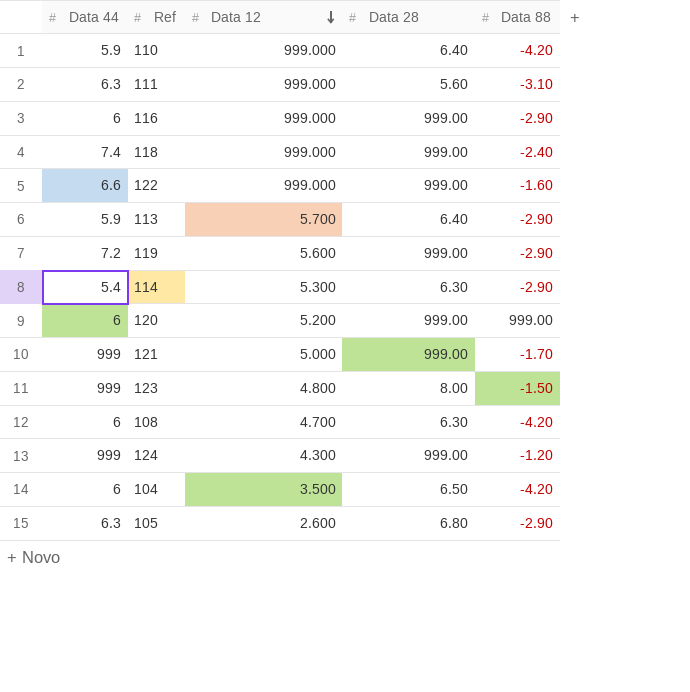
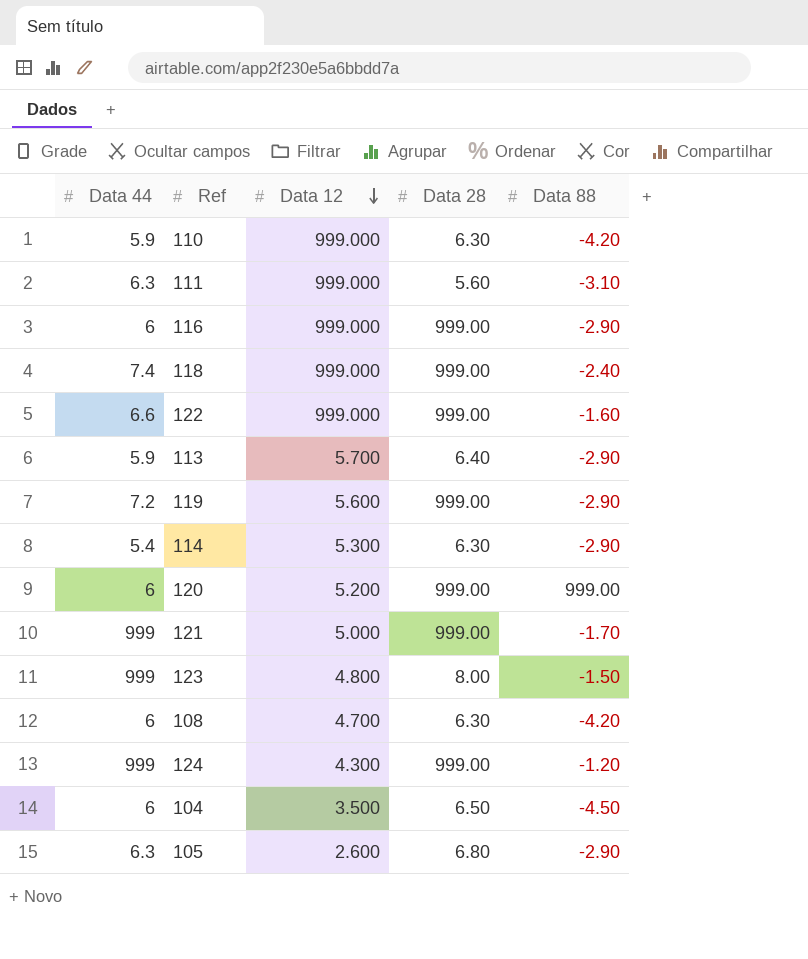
110 | Data 28: 6.40 -> 6.30
104 | Data 88: -4.20 -> -4.50

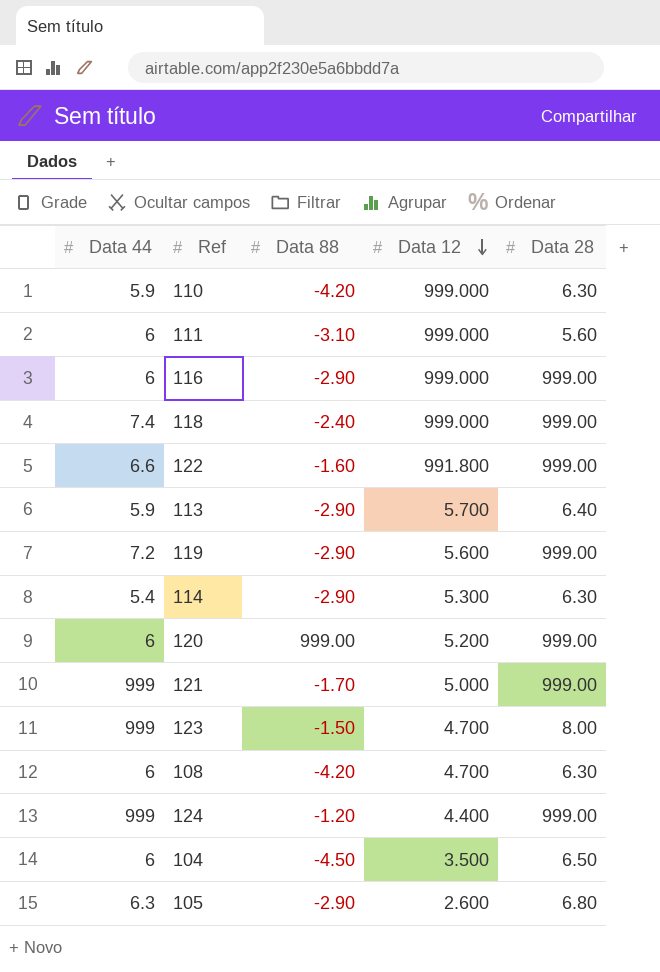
column Data 88 | position: 5 -> 3
111 | Data 44: 6.3 -> 6
122 | Data 12: 999.000 -> 991.800
123 | Data 12: 4.800 -> 4.700
124 | Data 12: 4.300 -> 4.400

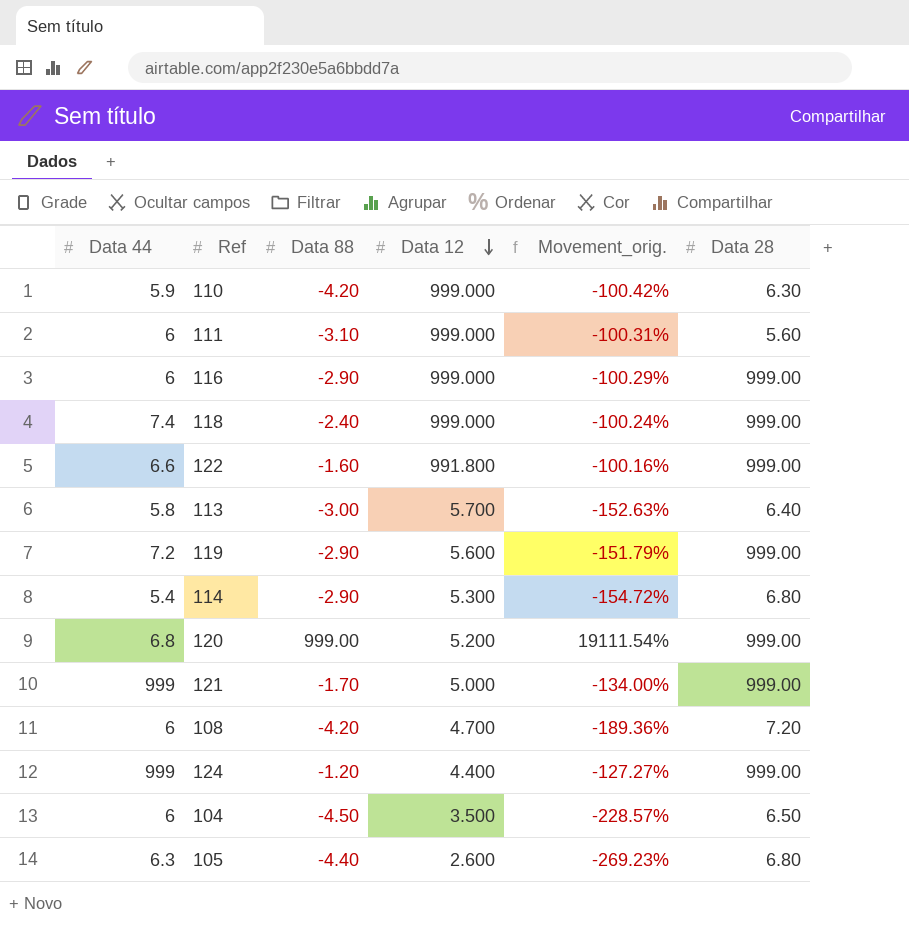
column Movement_orig. | formula: none -> ([Data 88] - [Data 12]) / [Data 12]
row 123: 999 | -1.50 | 4.700 | 8.00 -> none
113 | Data 44: 5.9 -> 5.8
113 | Data 88: -2.90 -> -3.00
114 | Data 28: 6.30 -> 6.80
120 | Data 44: 6 -> 6.8
108 | Data 28: 6.30 -> 7.20
105 | Data 88: -2.90 -> -4.40

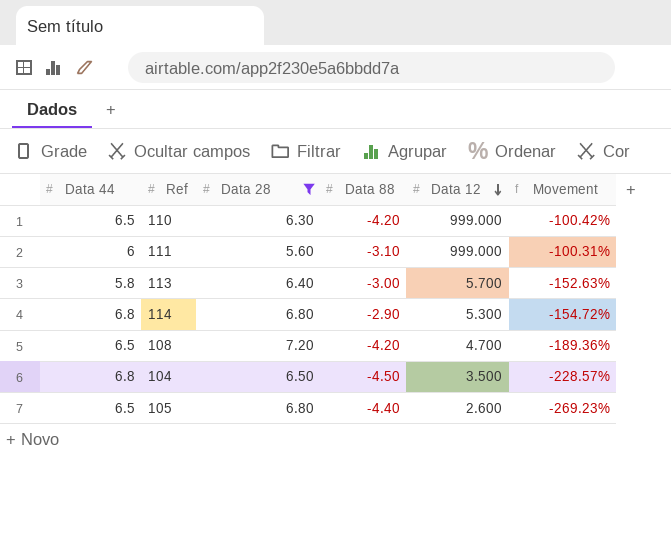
filter: none -> Data 28 != 999.00
column Data 28 | position: 6 -> 3
column name: Movement_orig. -> Movement
110 | Data 44: 5.9 -> 6.5
114 | Data 44: 5.4 -> 6.8
108 | Data 44: 6 -> 6.5
104 | Data 44: 6 -> 6.8
105 | Data 44: 6.3 -> 6.5

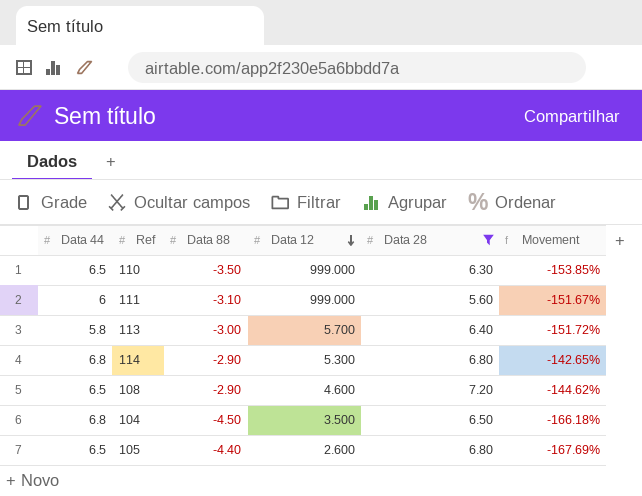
column Data 28 | position: 3 -> 5
column Movement | formula: ([Data 88] - [Data 12]) / [Data 12] -> ([Data 88] - [Data 44]) / [Data 44]
110 | Data 88: -4.20 -> -3.50
108 | Data 88: -4.20 -> -2.90
108 | Data 12: 4.700 -> 4.600

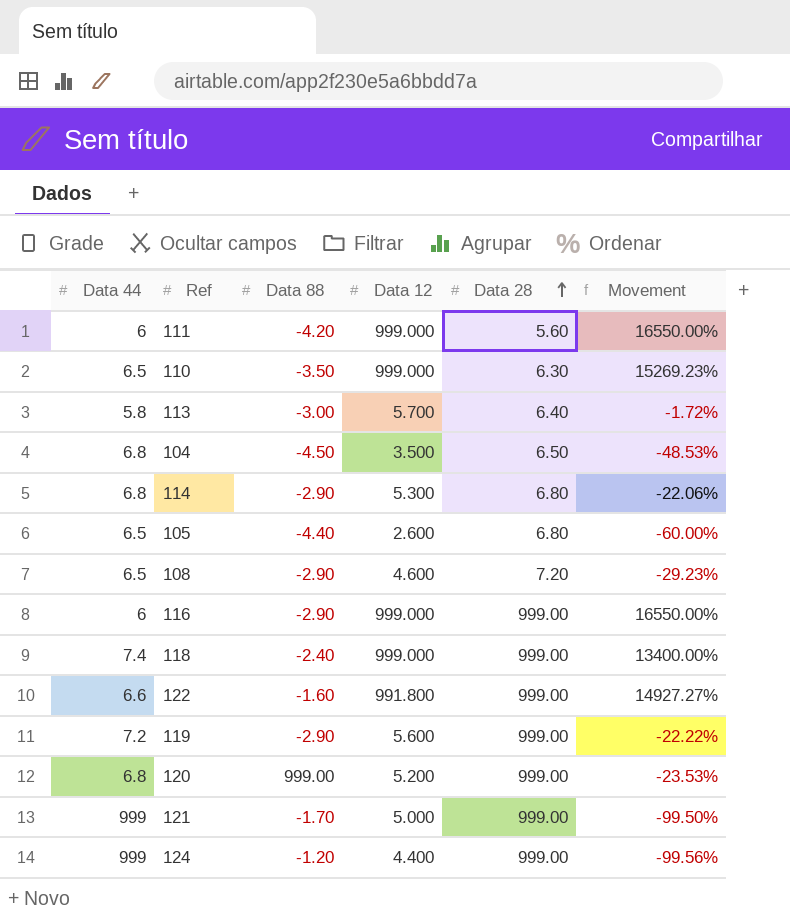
filter: Data 28 != 999.00 -> none
row order: Data 12 descending -> Data 28 ascending
column Movement | formula: ([Data 88] - [Data 44]) / [Data 44] -> ([Data 12] - [Data 44]) / [Data 44]
111 | Data 88: -3.10 -> -4.20

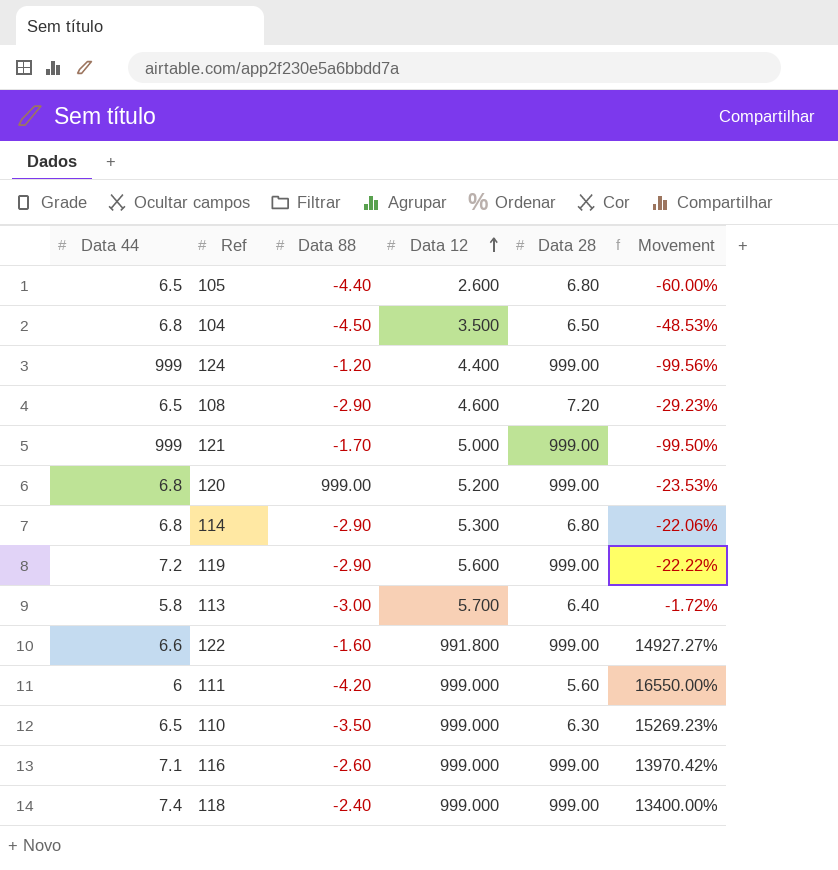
row order: Data 28 ascending -> Data 12 ascending
116 | Data 44: 6 -> 7.1
116 | Data 88: -2.90 -> -2.60
116 | Movement: 16550.00% -> 13970.42%

